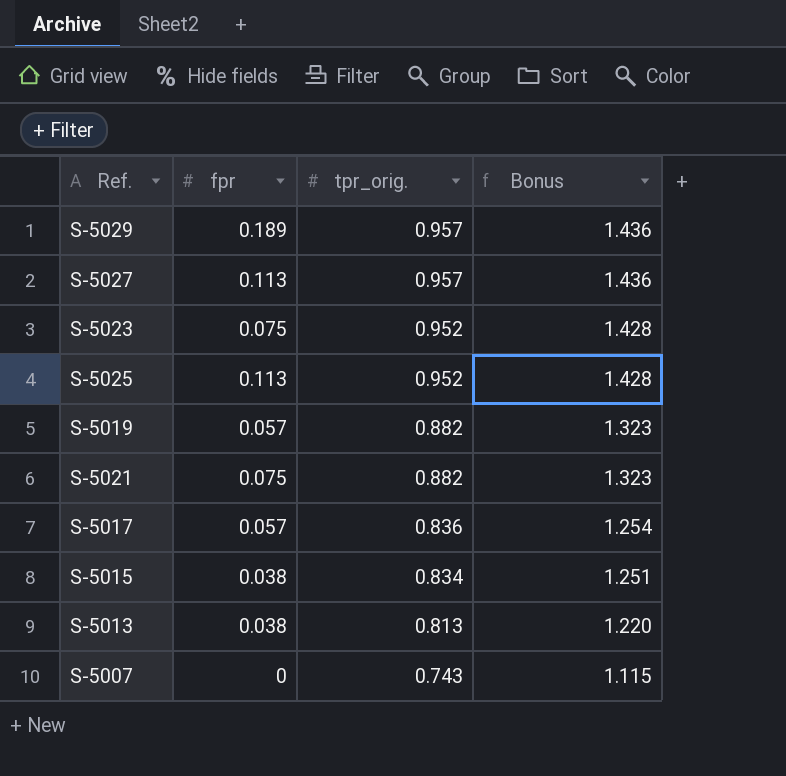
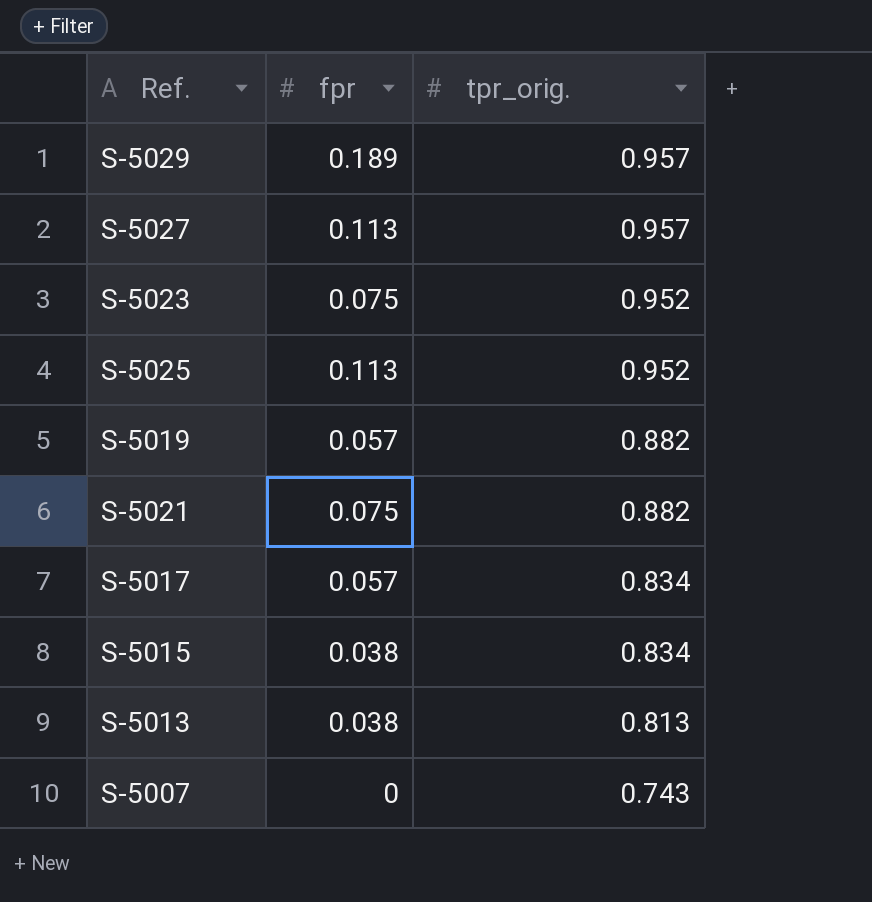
column Bonus | formula: [tpr_orig.] * 1.5 -> none
S-5017 | tpr_orig.: 0.836 -> 0.834

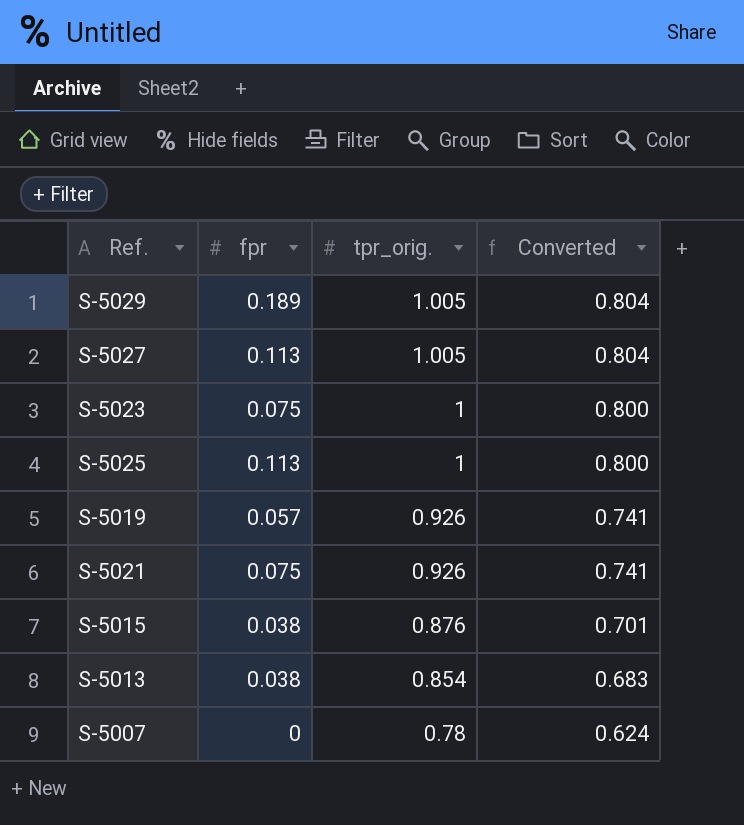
column Converted | formula: none -> [tpr_orig.] * 0.8
row S-5017: 0.057 | 0.834 -> none
S-5029 | tpr_orig.: 0.957 -> 1.005
S-5027 | tpr_orig.: 0.957 -> 1.005
S-5023 | tpr_orig.: 0.952 -> 1
S-5025 | tpr_orig.: 0.952 -> 1
S-5019 | tpr_orig.: 0.882 -> 0.926
S-5021 | tpr_orig.: 0.882 -> 0.926
S-5015 | tpr_orig.: 0.834 -> 0.876
S-5013 | tpr_orig.: 0.813 -> 0.854
S-5007 | tpr_orig.: 0.743 -> 0.78

